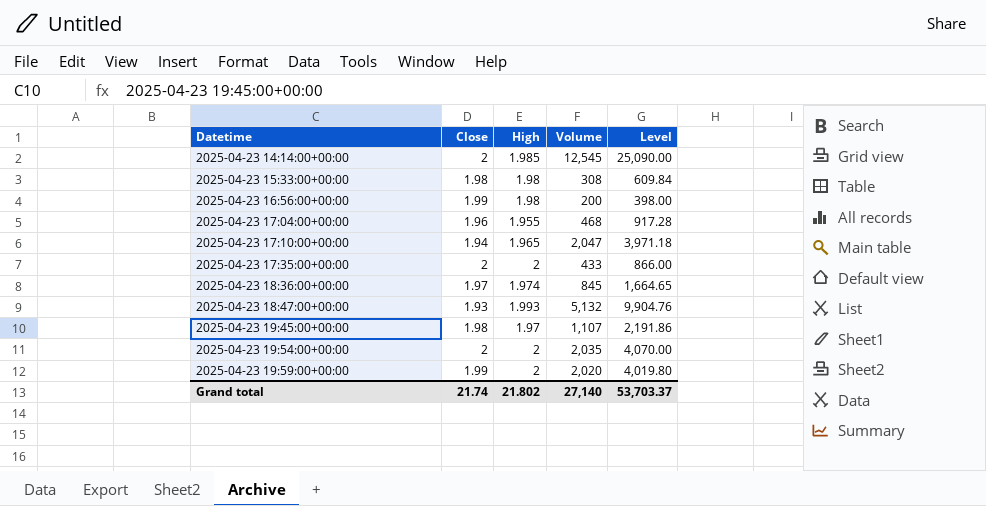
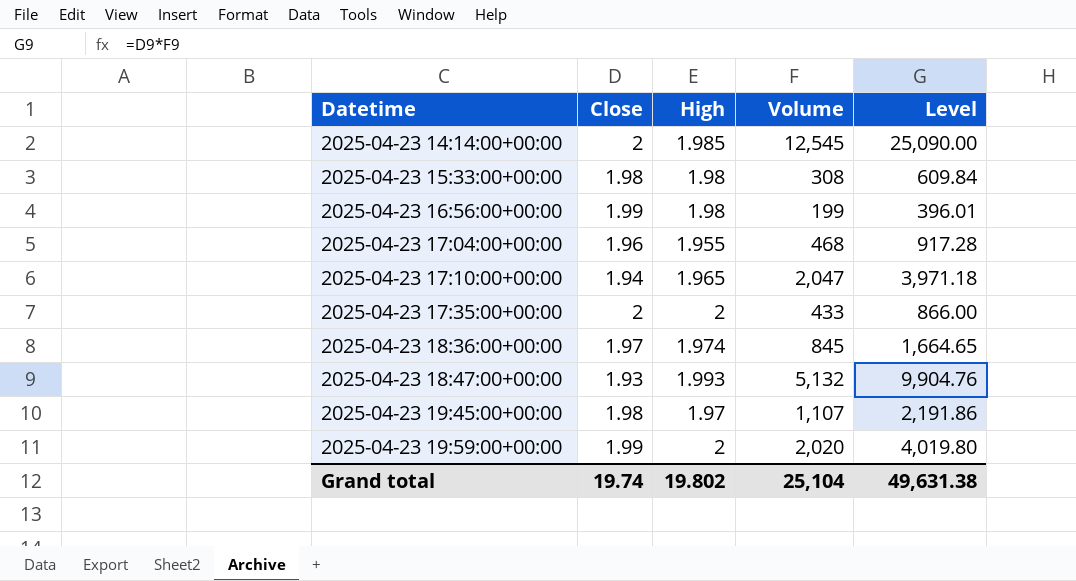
row 2025-04-23 19:54:00+00:00: 2 | 2 | 2,035 | 4,070.00 -> none
2025-04-23 16:56:00+00:00 | Volume: 200 -> 199
2025-04-23 16:56:00+00:00 | Level: 398.00 -> 396.01
Grand total | Close: 21.74 -> 19.74
Grand total | High: 21.802 -> 19.802
Grand total | Volume: 27,140 -> 25,104
Grand total | Level: 53,703.37 -> 49,631.38

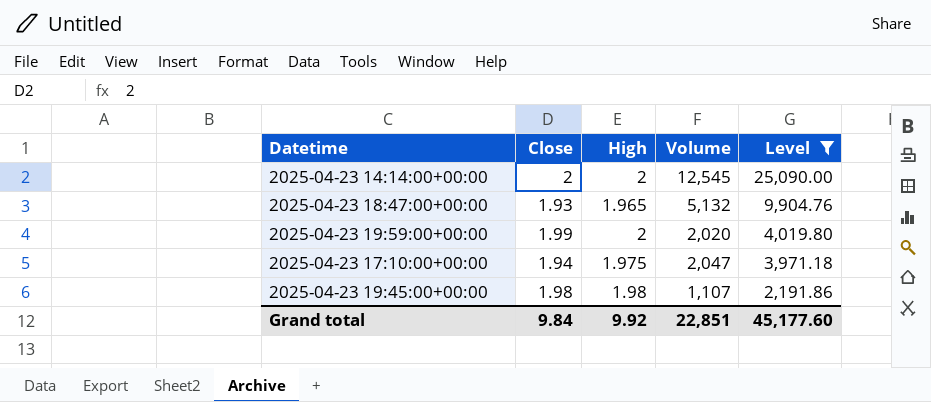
filter: none -> Level >= 2,191.86
row order: Datetime ascending -> Level descending
2025-04-23 14:14:00+00:00 | High: 1.985 -> 2
2025-04-23 18:47:00+00:00 | High: 1.993 -> 1.965
2025-04-23 17:10:00+00:00 | High: 1.965 -> 1.975
2025-04-23 19:45:00+00:00 | High: 1.97 -> 1.98
Grand total | Close: 19.74 -> 9.84
Grand total | High: 19.802 -> 9.92
Grand total | Volume: 25,104 -> 22,851
Grand total | Level: 49,631.38 -> 45,177.60

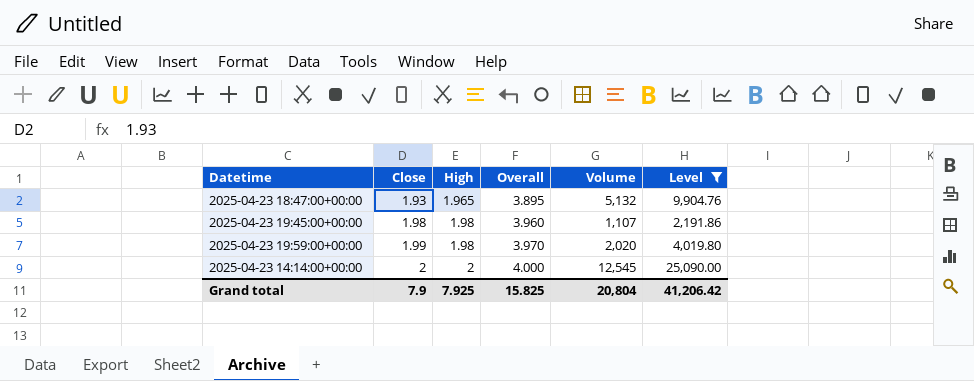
row order: Level descending -> Close ascending
column Overall | formula: none -> [Close] + [High]
row 2025-04-23 17:10:00+00:00: 1.94 | 1.975 | 2,047 | 3,971.18 -> none
2025-04-23 19:59:00+00:00 | High: 2 -> 1.98
Grand total | Close: 9.84 -> 7.9
Grand total | High: 9.92 -> 7.925
Grand total | Volume: 22,851 -> 20,804
Grand total | Level: 45,177.60 -> 41,206.42

